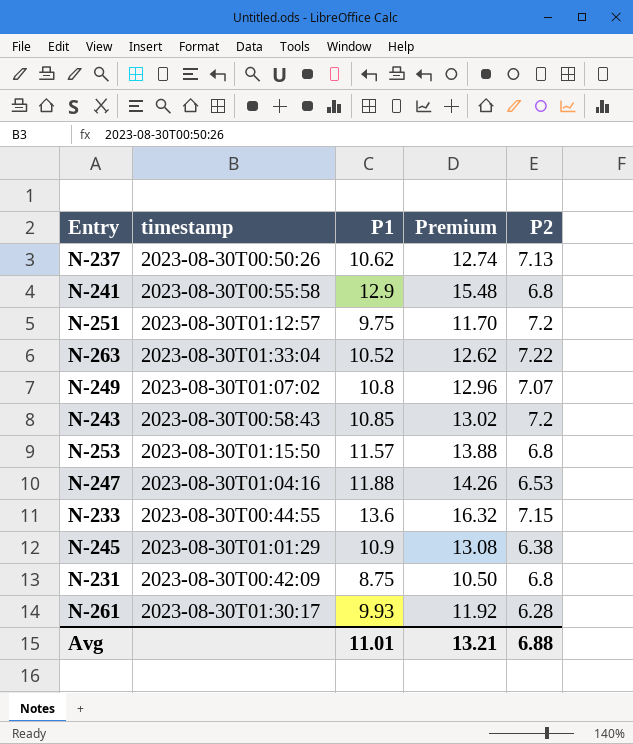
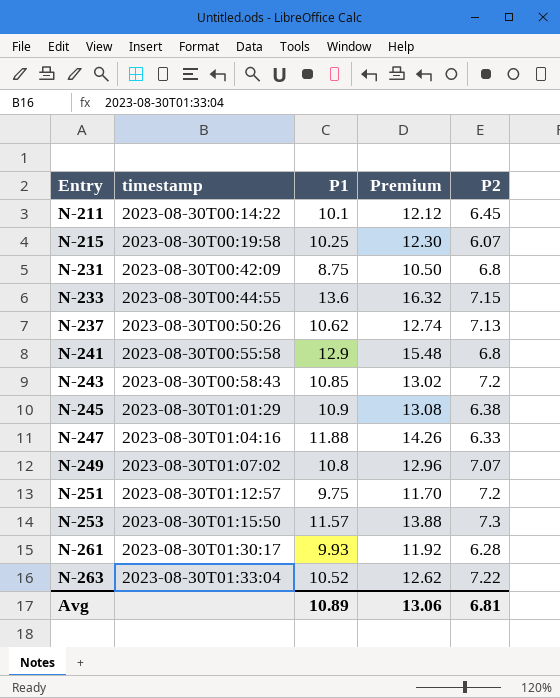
row order: none -> Entry ascending
row N-211: none -> 2023-08-30T00:14:22 | 10.1 | 12.12 | 6.45
row N-215: none -> 2023-08-30T00:19:58 | 10.25 | 12.30 | 6.07
N-247 | P2: 6.53 -> 6.33
N-253 | P2: 6.8 -> 7.3
Avg | P1: 11.01 -> 10.89
Avg | Premium: 13.21 -> 13.06
Avg | P2: 6.88 -> 6.81

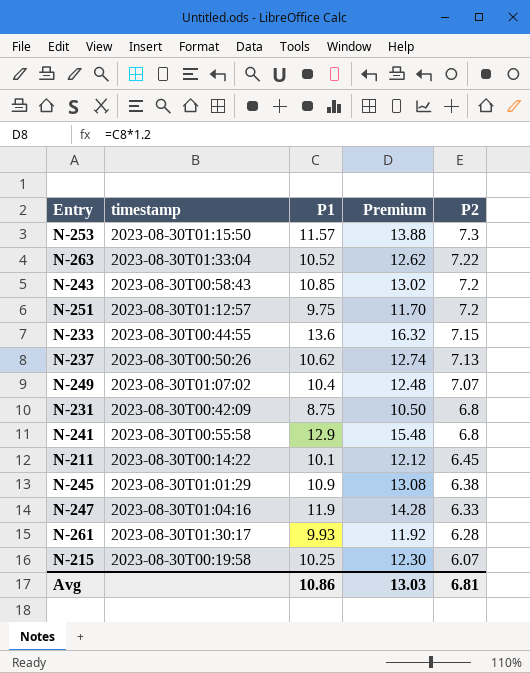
row order: Entry ascending -> P2 descending
N-249 | P1: 10.8 -> 10.4
N-249 | Premium: 12.96 -> 12.48
N-247 | P1: 11.88 -> 11.9
N-247 | Premium: 14.26 -> 14.28
Avg | P1: 10.89 -> 10.86
Avg | Premium: 13.06 -> 13.03

